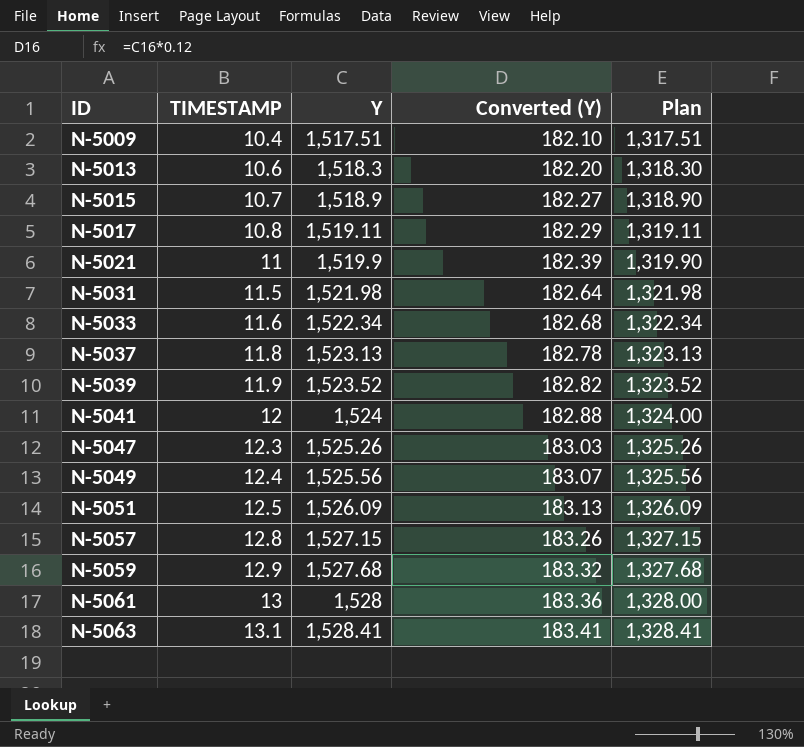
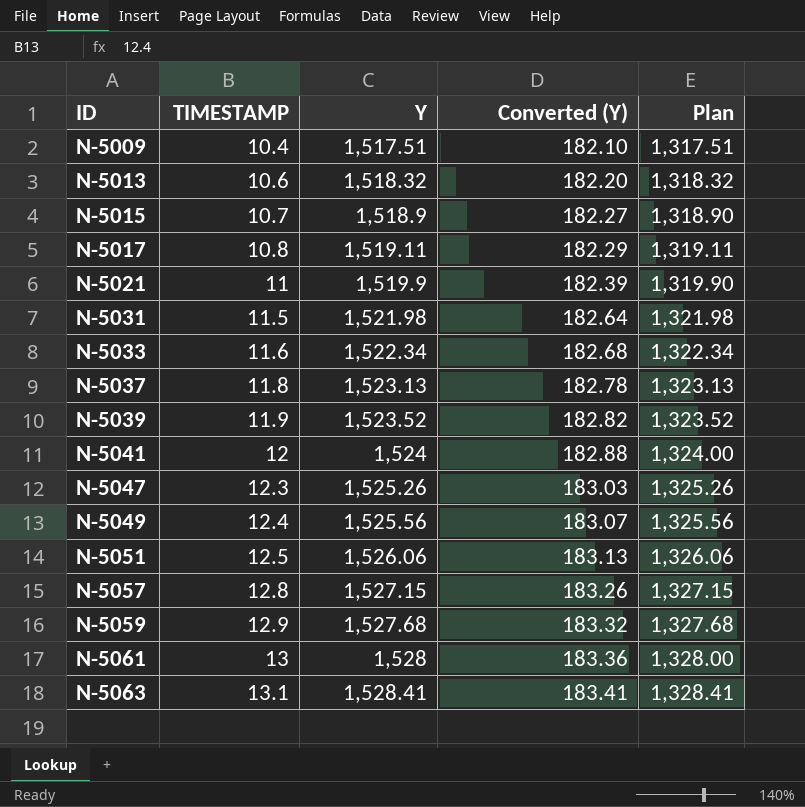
N-5013 | Y: 1,518.3 -> 1,518.32
N-5013 | Plan: 1,318.30 -> 1,318.32
N-5051 | Y: 1,526.09 -> 1,526.06
N-5051 | Plan: 1,326.09 -> 1,326.06

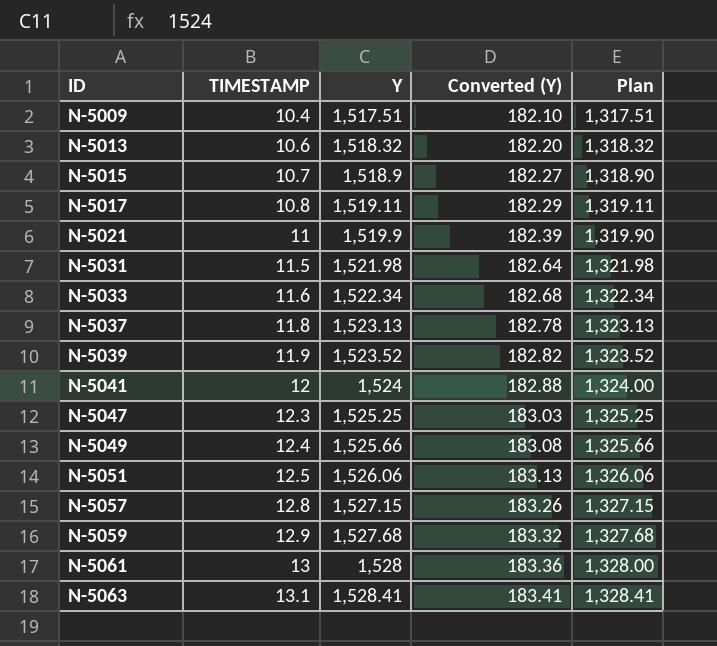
N-5047 | Y: 1,525.26 -> 1,525.25
N-5047 | Plan: 1,325.26 -> 1,325.25
N-5049 | Y: 1,525.56 -> 1,525.66
N-5049 | Converted (Y): 183.07 -> 183.08
N-5049 | Plan: 1,325.56 -> 1,325.66

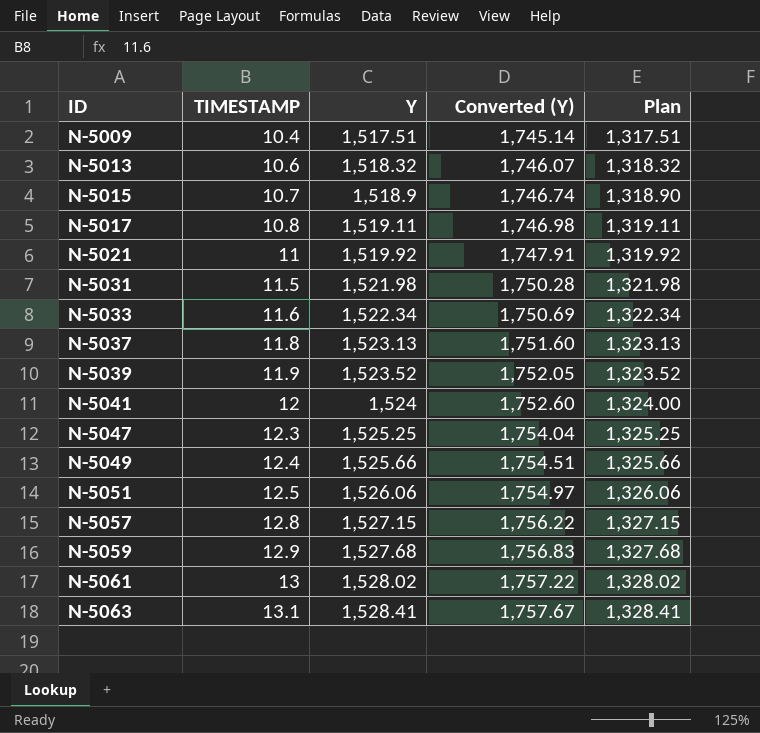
column Converted (Y) | formula: [Y] * 0.12 -> [Y] * 1.15
N-5021 | Y: 1,519.9 -> 1,519.92
N-5021 | Plan: 1,319.90 -> 1,319.92
N-5061 | Y: 1,528 -> 1,528.02
N-5061 | Plan: 1,328.00 -> 1,328.02

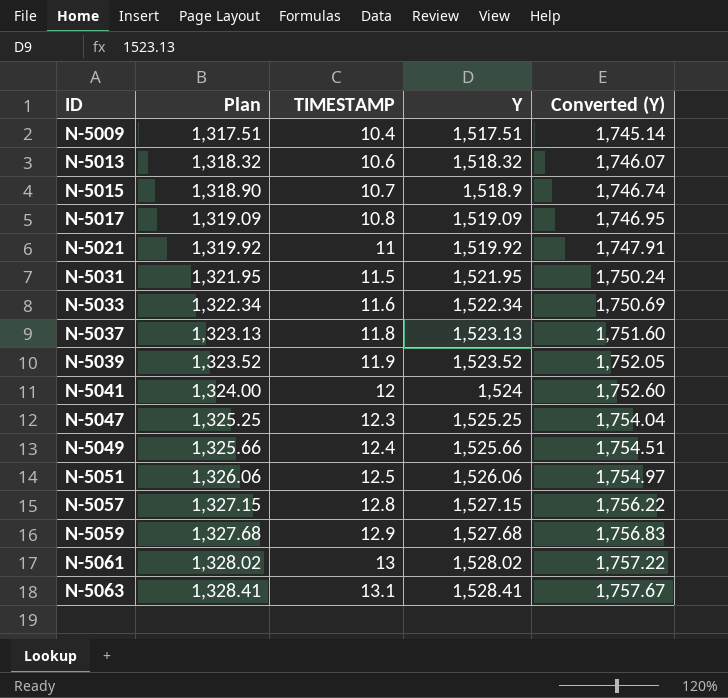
column Plan | position: 5 -> 2
N-5017 | Plan: 1,319.11 -> 1,319.09
N-5017 | Y: 1,519.11 -> 1,519.09
N-5017 | Converted (Y): 1,746.98 -> 1,746.95
N-5031 | Plan: 1,321.98 -> 1,321.95
N-5031 | Y: 1,521.98 -> 1,521.95
N-5031 | Converted (Y): 1,750.28 -> 1,750.24

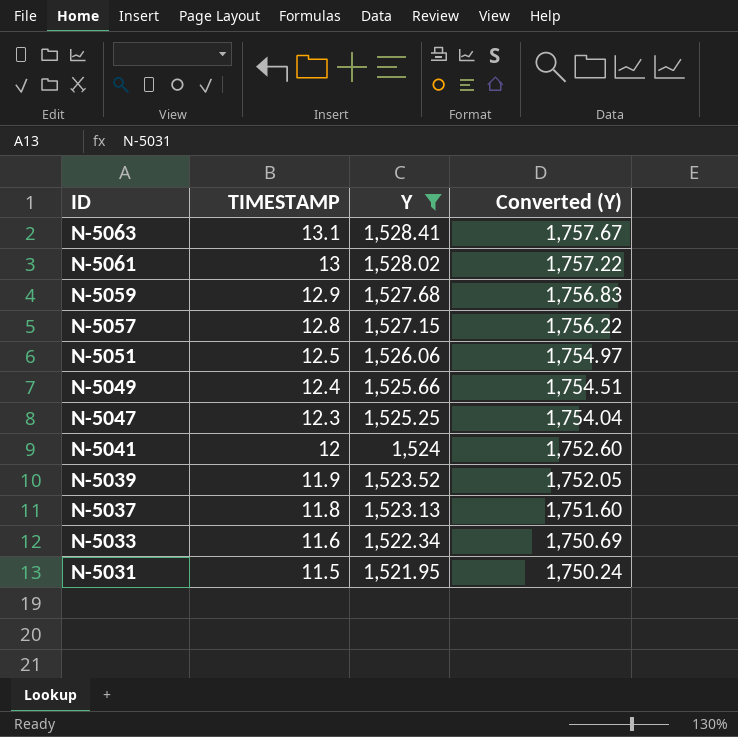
filter: none -> Y >= 1,521.95
row order: ID ascending -> ID descending
column Plan | formula: [Y] - 200 -> none

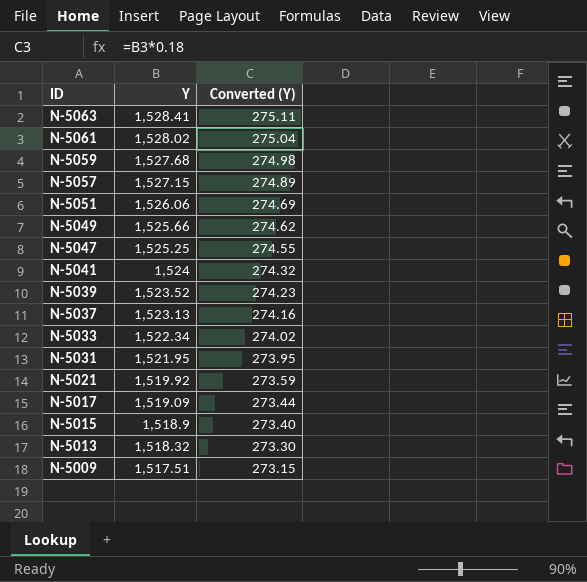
filter: Y >= 1,521.95 -> none
column TIMESTAMP | position: 2 -> none
column Converted (Y) | formula: [Y] * 1.15 -> [Y] * 0.18

